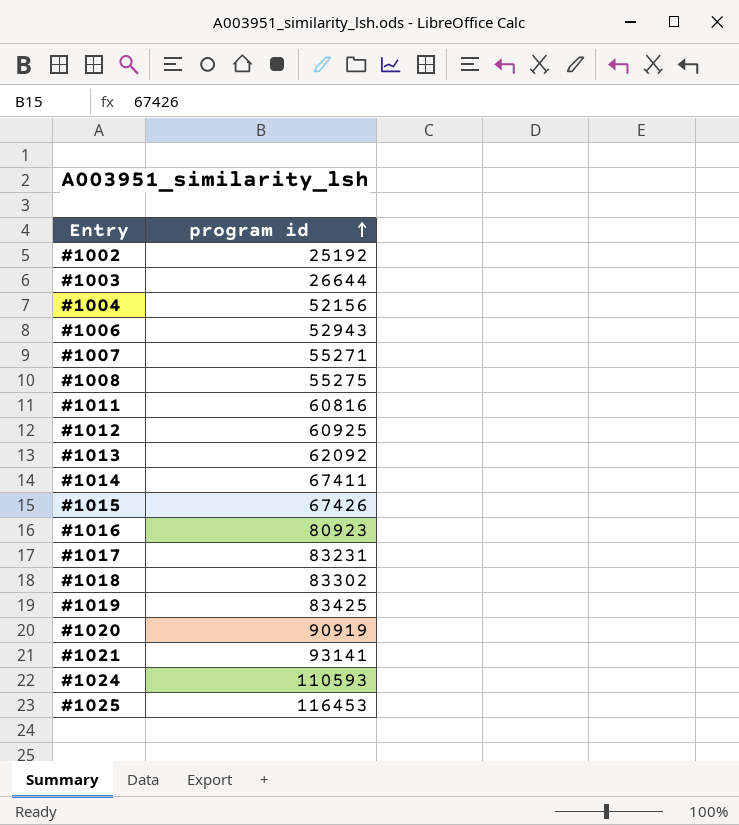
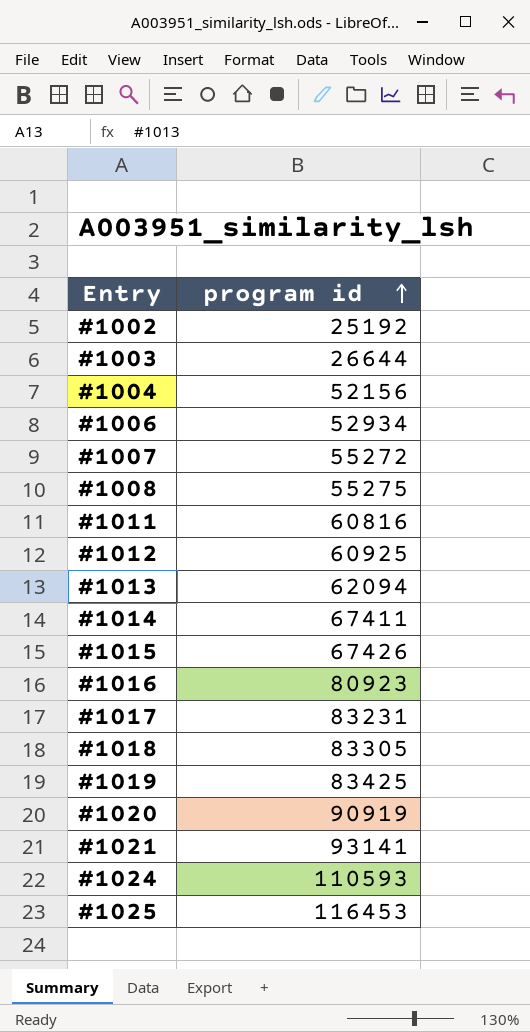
#1006 | program id: 52943 -> 52934
#1007 | program id: 55271 -> 55272
#1013 | program id: 62092 -> 62094
#1018 | program id: 83302 -> 83305

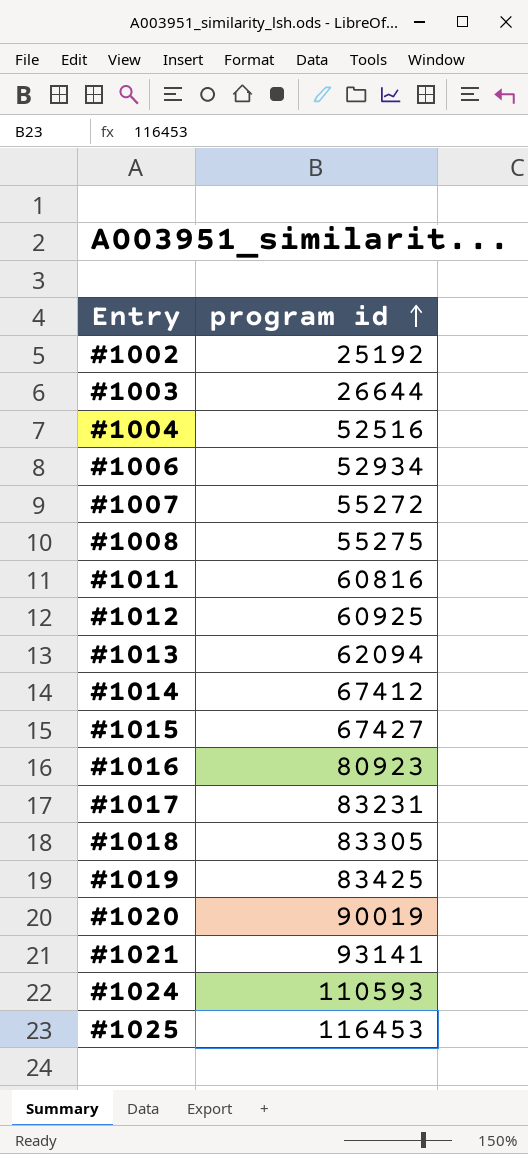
#1004 | program id: 52156 -> 52516
#1014 | program id: 67411 -> 67412
#1015 | program id: 67426 -> 67427
#1020 | program id: 90919 -> 90019

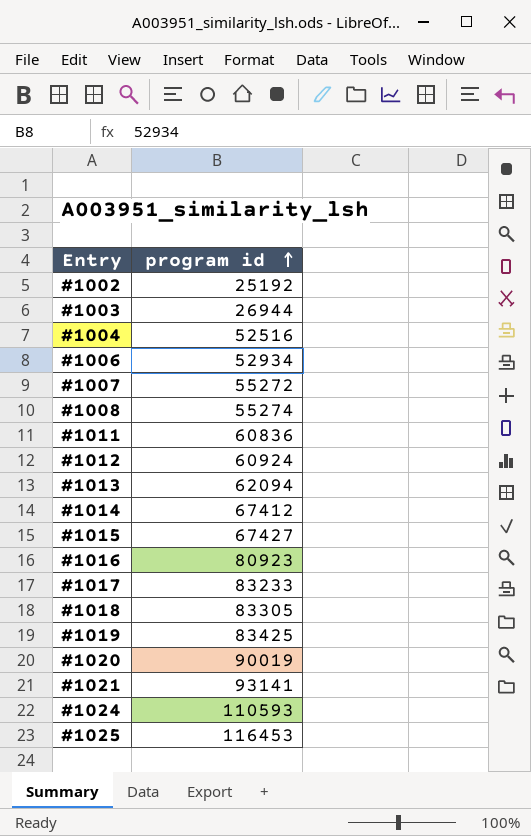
#1003 | program id: 26644 -> 26944
#1008 | program id: 55275 -> 55274
#1011 | program id: 60816 -> 60836
#1012 | program id: 60925 -> 60924
#1017 | program id: 83231 -> 83233

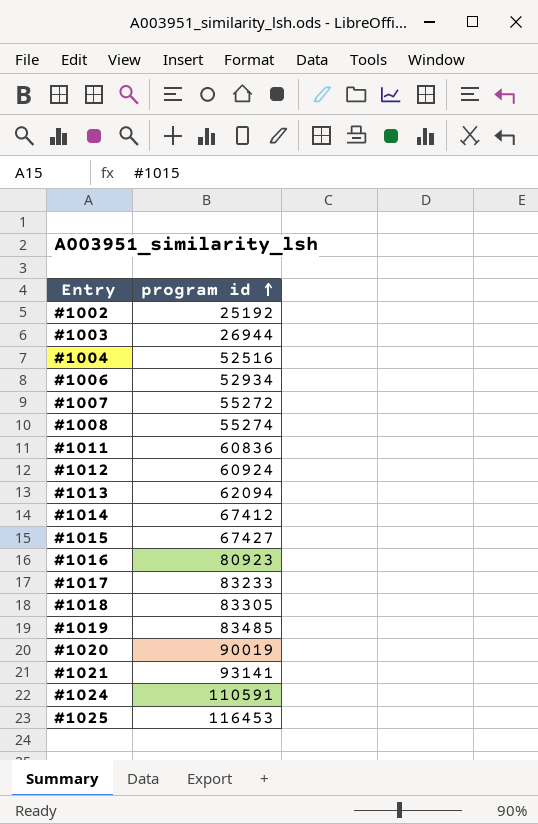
#1019 | program id: 83425 -> 83485
#1024 | program id: 110593 -> 110591

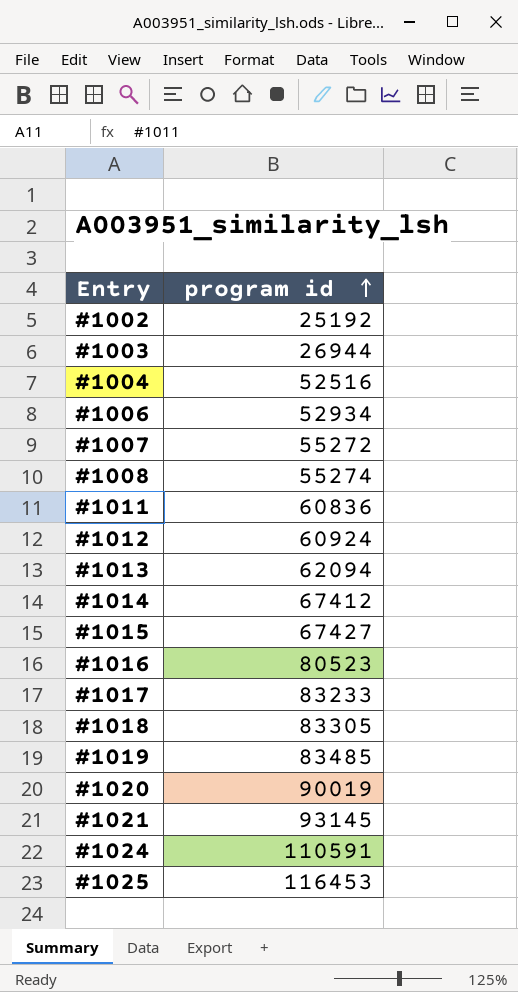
#1016 | program id: 80923 -> 80523
#1021 | program id: 93141 -> 93145

